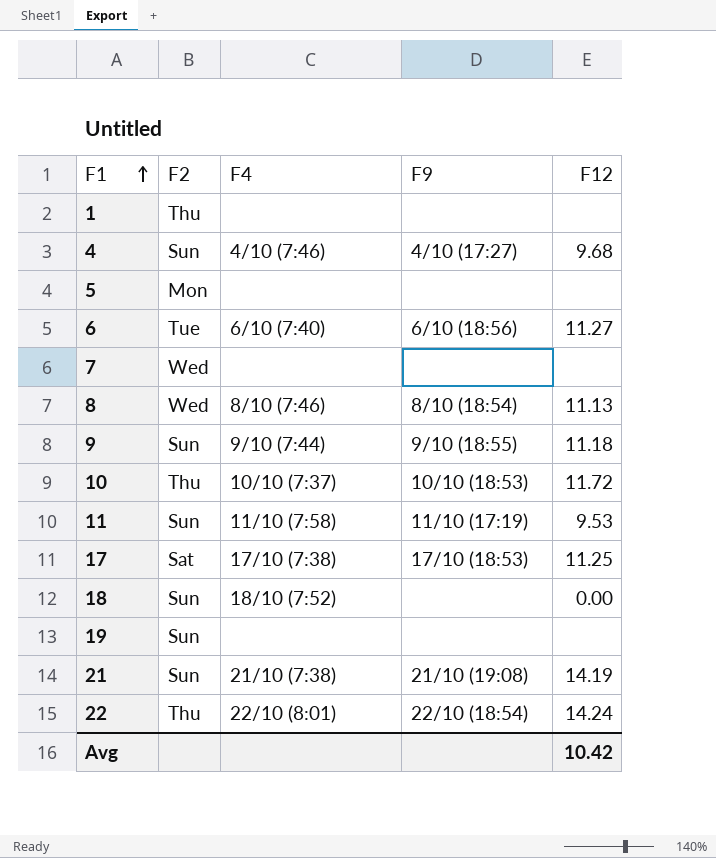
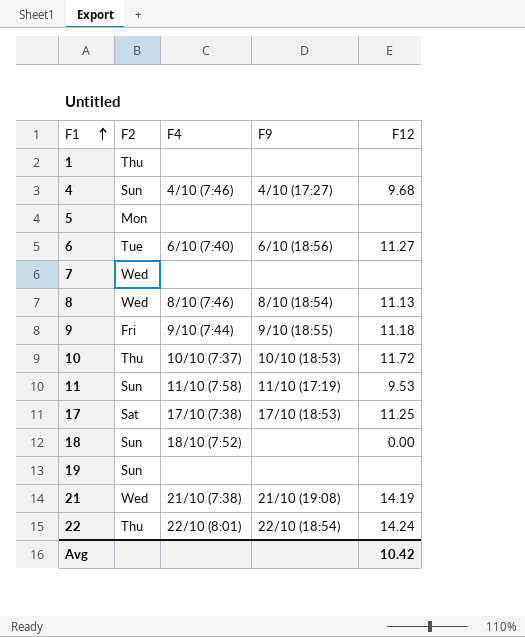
9 | F2: Sun -> Fri
21 | F2: Sun -> Wed

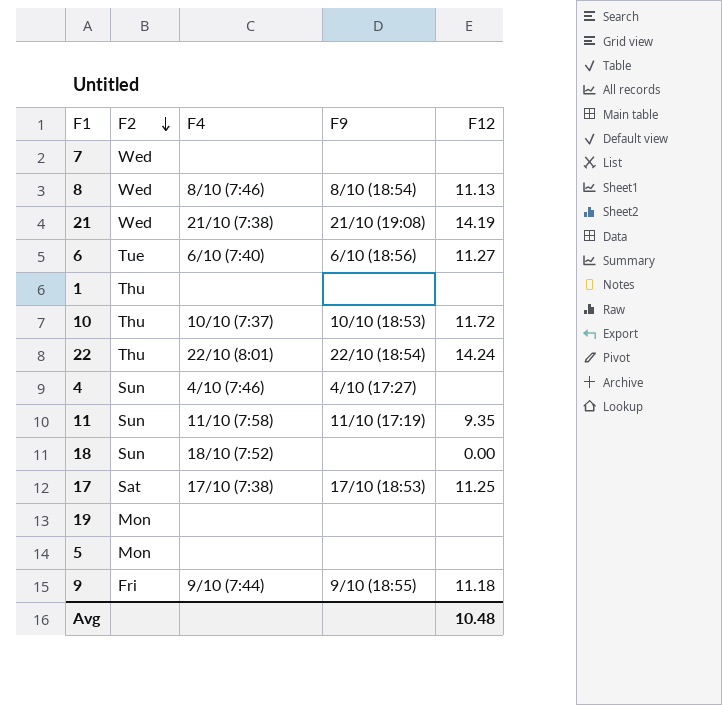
row order: F1 ascending -> F2 descending
4 | F12: 9.68 -> none
11 | F12: 9.53 -> 9.35
19 | F2: Sun -> Mon
Avg | F12: 10.42 -> 10.48

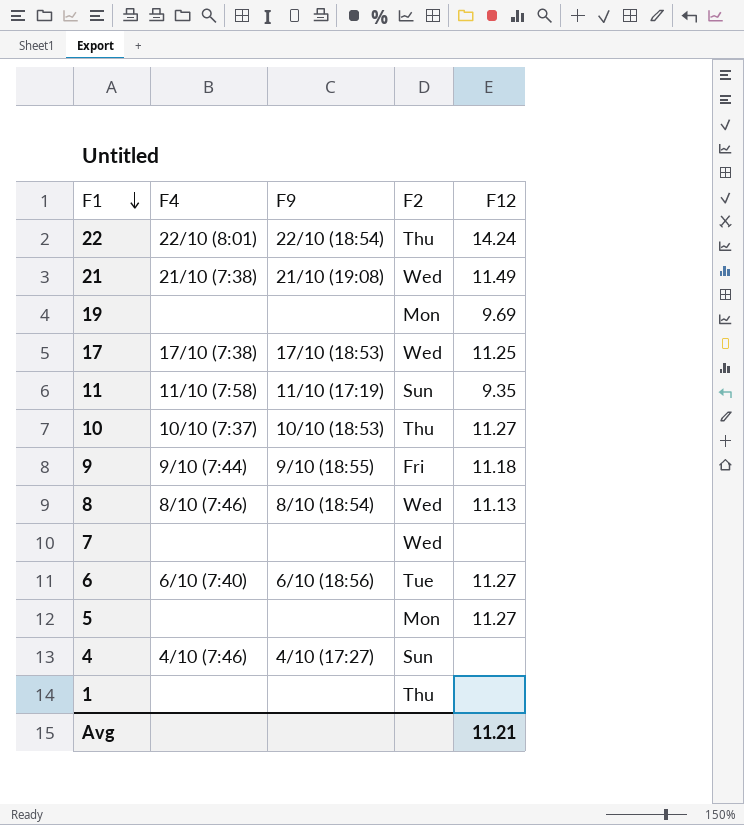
row order: F2 descending -> F1 descending
column F2 | position: 2 -> 4
row 18: Sun | 18/10 (7:52) | none | 0.00 -> none
21 | F12: 14.19 -> 11.49
19 | F12: none -> 9.69
17 | F2: Sat -> Wed
10 | F12: 11.72 -> 11.27
5 | F12: none -> 11.27
Avg | F12: 10.48 -> 11.21

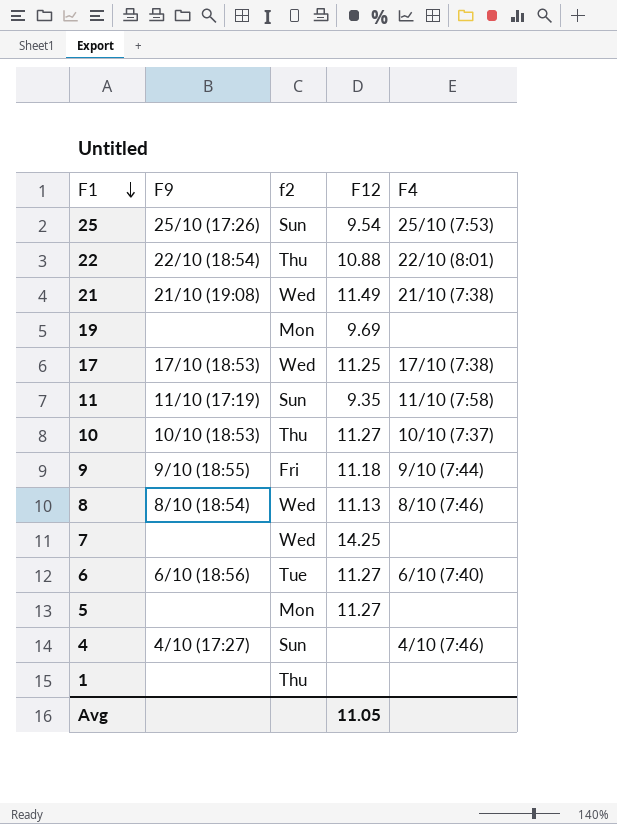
column name: F2 -> f2
column F4 | position: 2 -> 5
row 25: none -> 25/10 (17:26) | Sun | 9.54 | 25/10 (7:53)
22 | F12: 14.24 -> 10.88
7 | F12: none -> 14.25
Avg | F12: 11.21 -> 11.05

